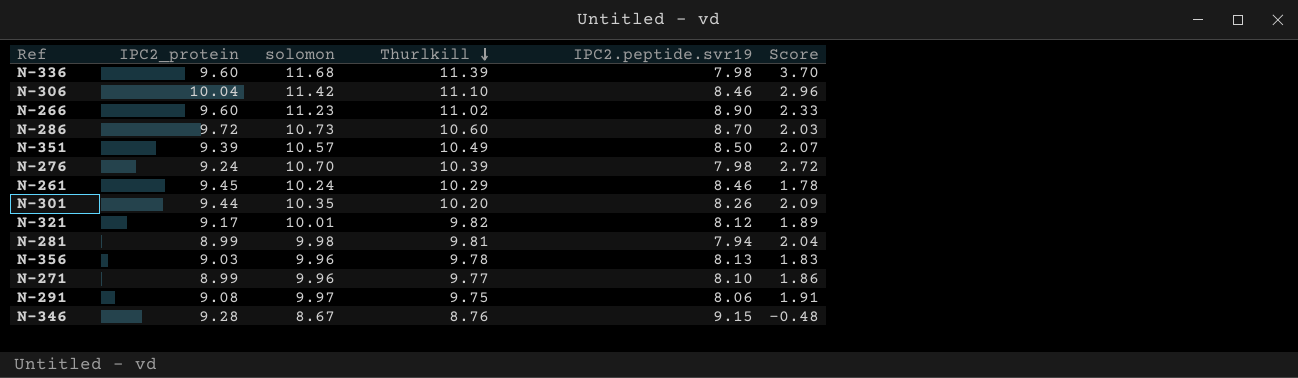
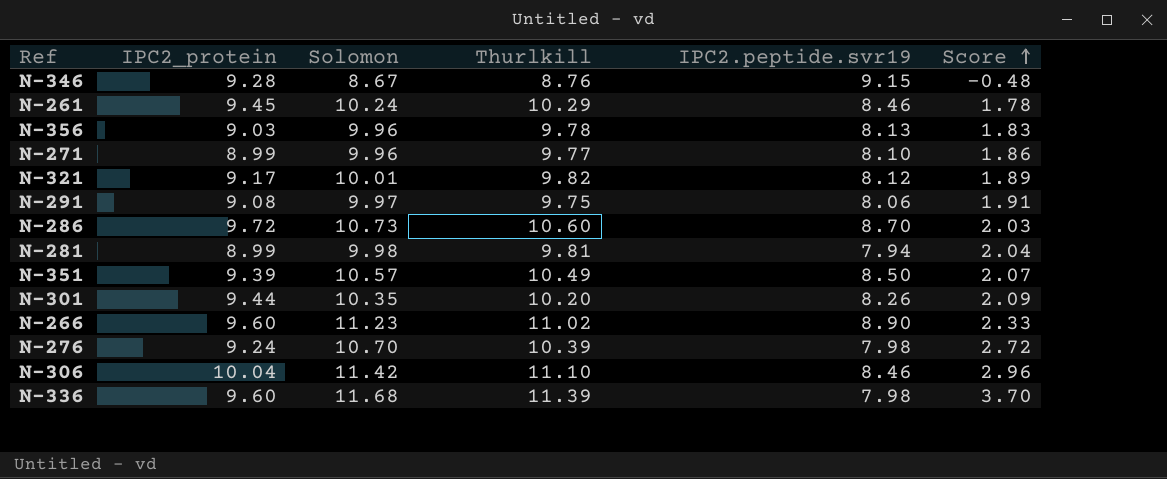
row order: Thurlkill descending -> Score ascending
column name: solomon -> Solomon

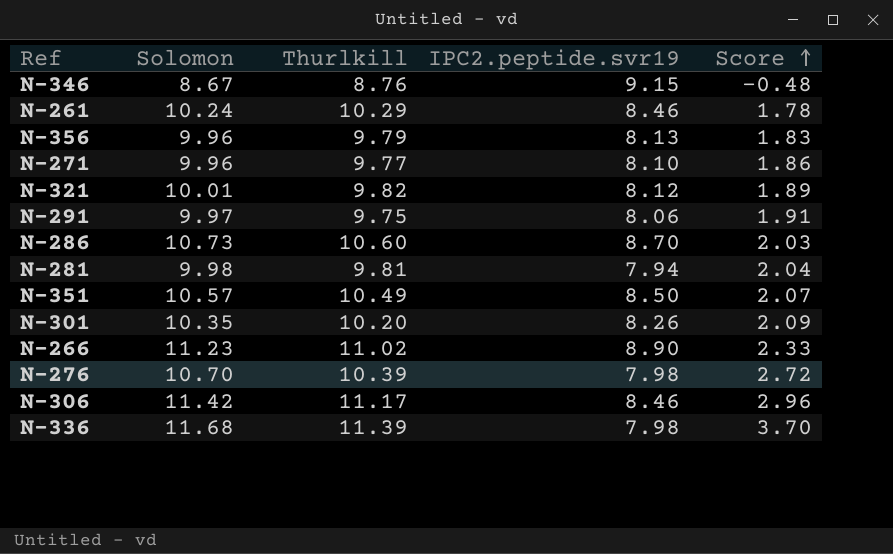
column IPC2_protein | position: 2 -> none
N-356 | Thurlkill: 9.78 -> 9.79
N-306 | Thurlkill: 11.10 -> 11.17

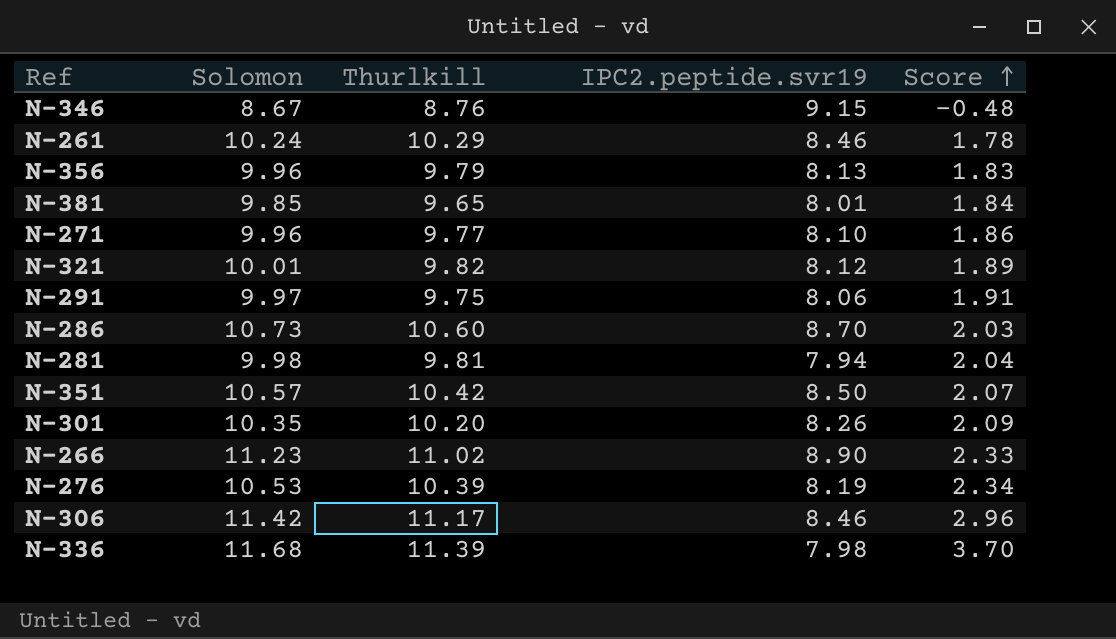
row N-381: none -> 9.85 | 9.65 | 8.01 | 1.84
N-351 | Thurlkill: 10.49 -> 10.42
N-276 | Solomon: 10.70 -> 10.53
N-276 | IPC2.peptide.svr19: 7.98 -> 8.19
N-276 | Score: 2.72 -> 2.34

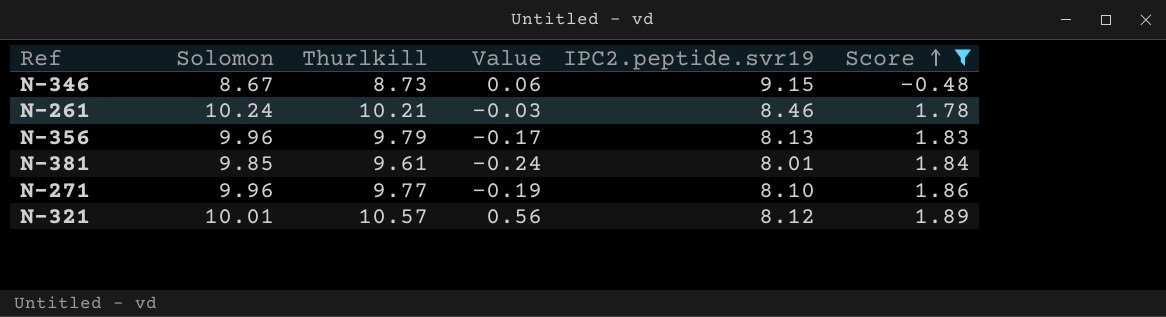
filter: none -> Score <= 1.89
column Value | formula: none -> [Thurlkill] - [Solomon]
N-346 | Thurlkill: 8.76 -> 8.73
N-261 | Thurlkill: 10.29 -> 10.21
N-381 | Thurlkill: 9.65 -> 9.61
N-321 | Thurlkill: 9.82 -> 10.57

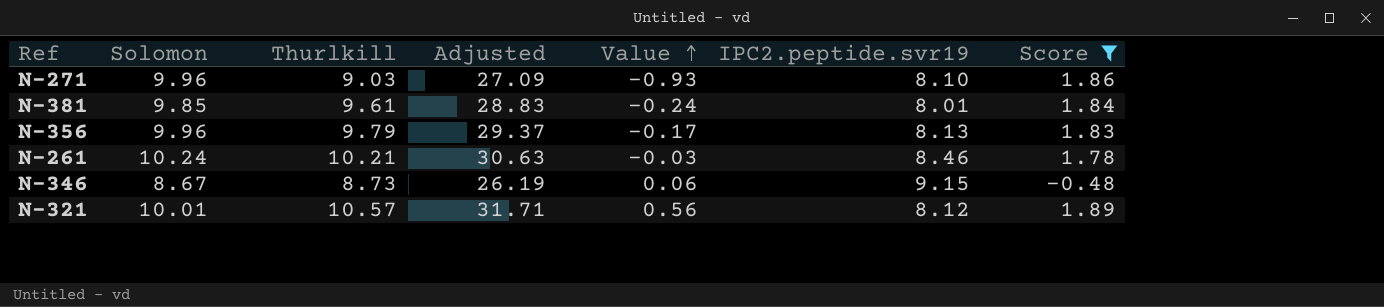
row order: Score ascending -> Value ascending
column Adjusted | formula: none -> [Thurlkill] * 3
N-271 | Thurlkill: 9.77 -> 9.03
N-271 | Value: -0.19 -> -0.93

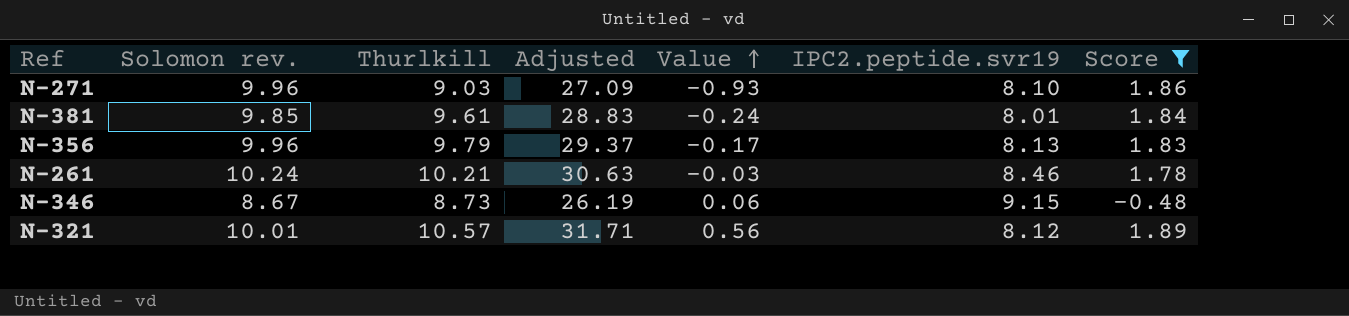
column name: Solomon -> Solomon rev.

